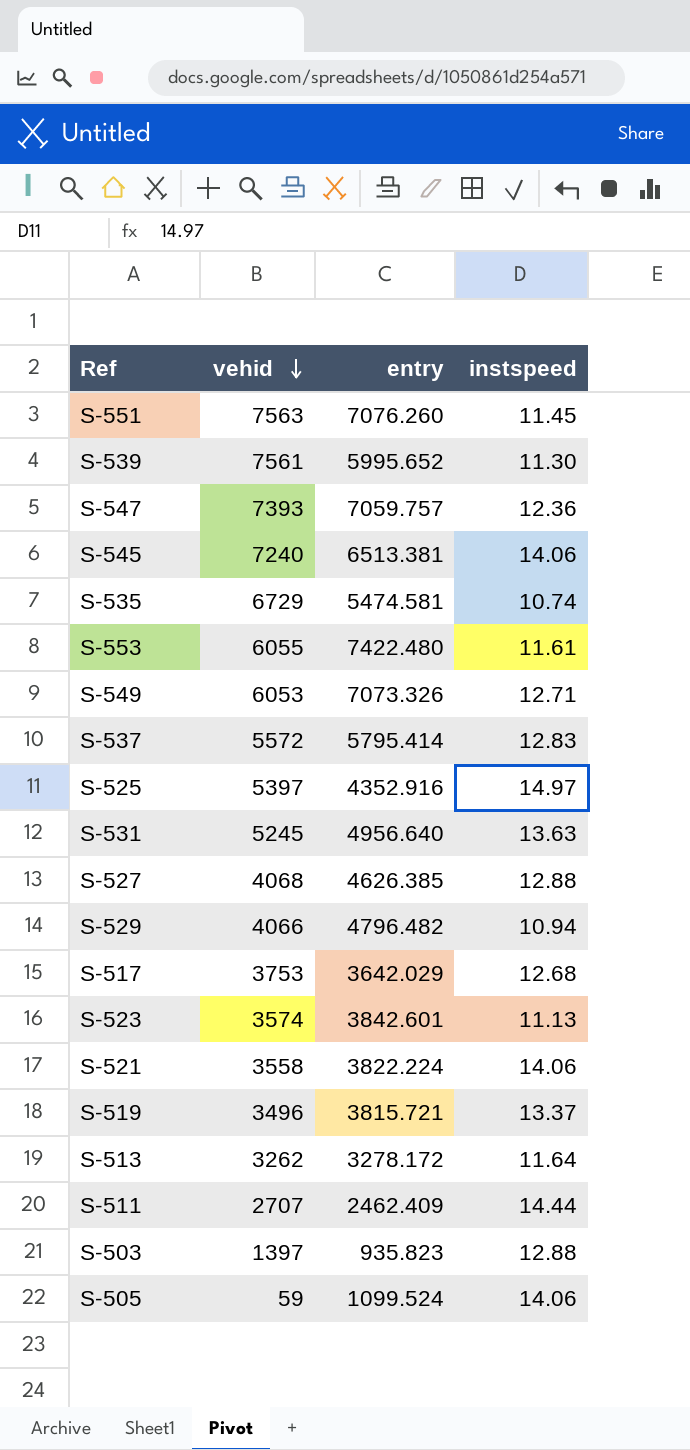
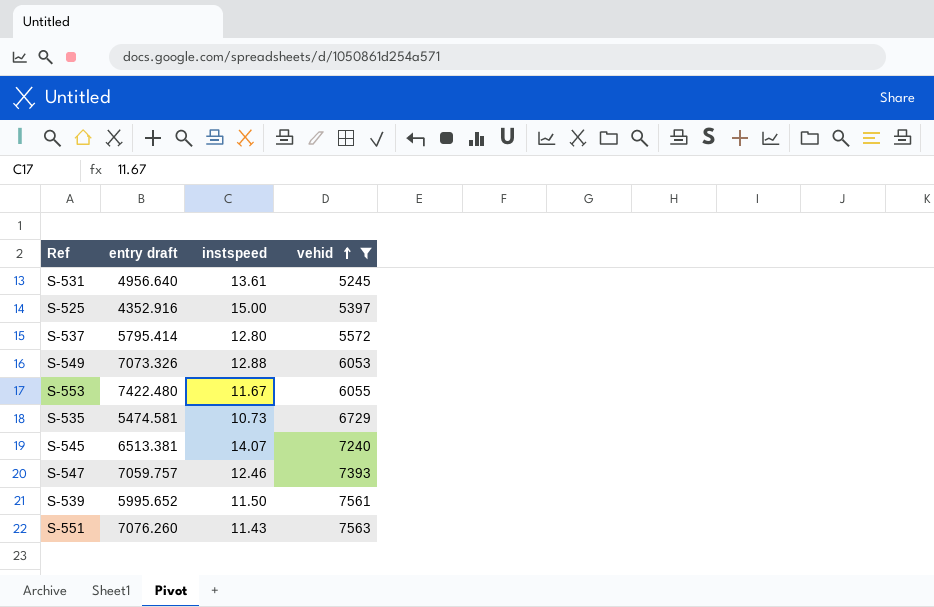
filter: none -> vehid >= 5245
row order: vehid descending -> vehid ascending
column name: entry -> entry draft
column vehid | position: 2 -> 4
S-531 | instspeed: 13.63 -> 13.61
S-525 | instspeed: 14.97 -> 15.00
S-537 | instspeed: 12.83 -> 12.80
S-549 | instspeed: 12.71 -> 12.88
S-553 | instspeed: 11.61 -> 11.67
S-535 | instspeed: 10.74 -> 10.73
S-545 | instspeed: 14.06 -> 14.07
S-547 | instspeed: 12.36 -> 12.46
S-539 | instspeed: 11.30 -> 11.50
S-551 | instspeed: 11.45 -> 11.43

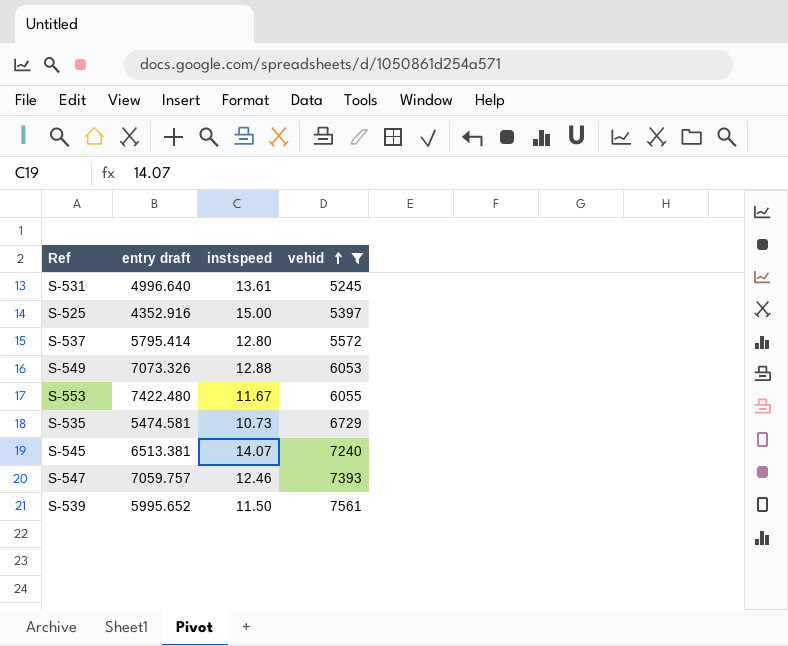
row S-551: 7076.260 | 11.43 | 7563 -> none
S-531 | entry draft: 4956.640 -> 4996.640

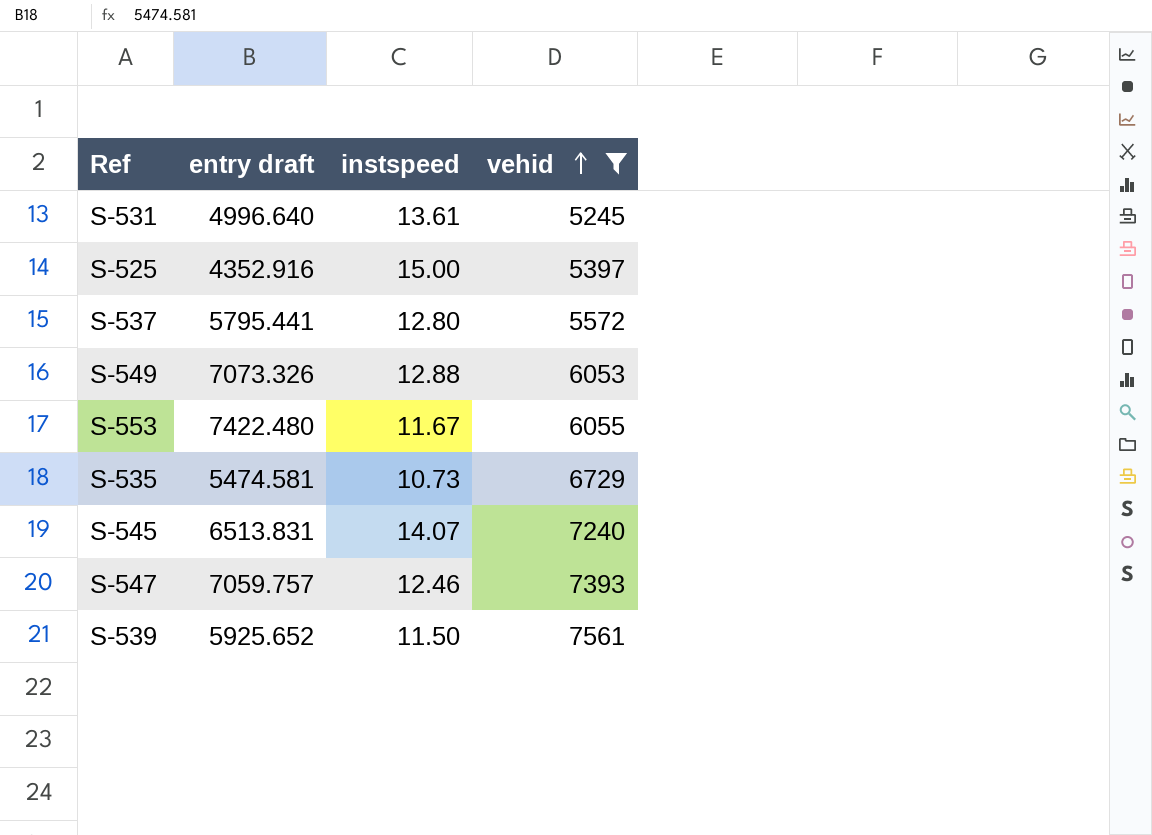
S-537 | entry draft: 5795.414 -> 5795.441
S-545 | entry draft: 6513.381 -> 6513.831
S-539 | entry draft: 5995.652 -> 5925.652

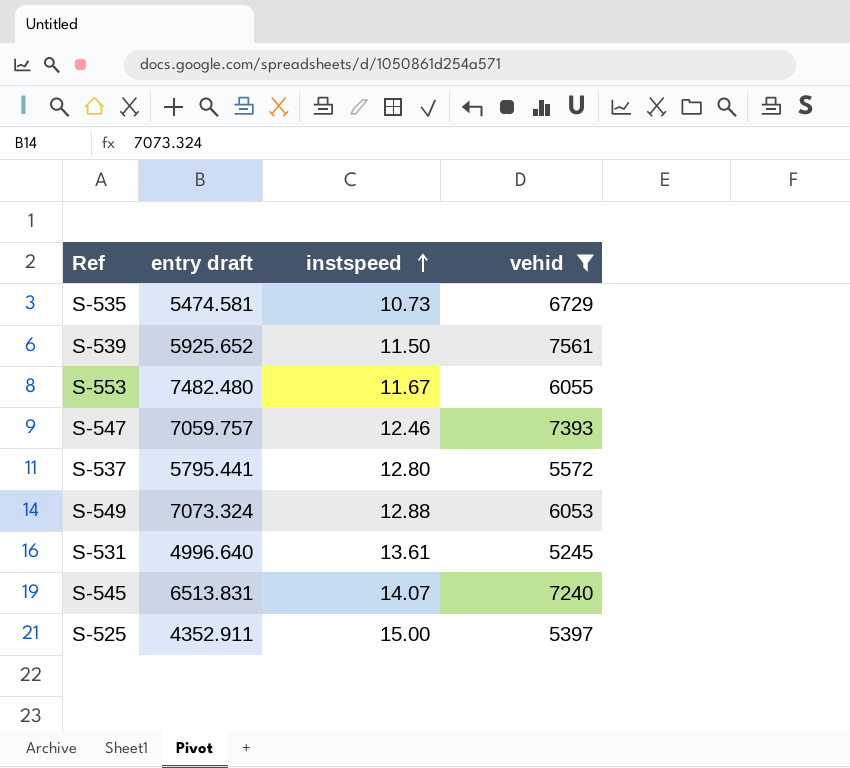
row order: vehid ascending -> instspeed ascending
S-553 | entry draft: 7422.480 -> 7482.480
S-549 | entry draft: 7073.326 -> 7073.324
S-525 | entry draft: 4352.916 -> 4352.911

